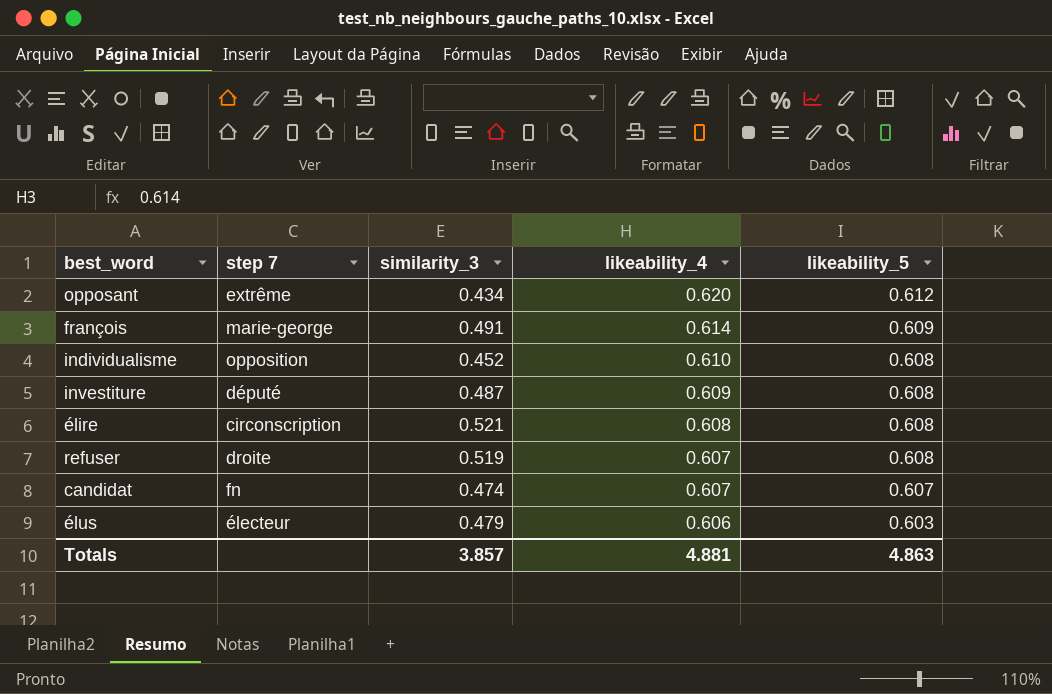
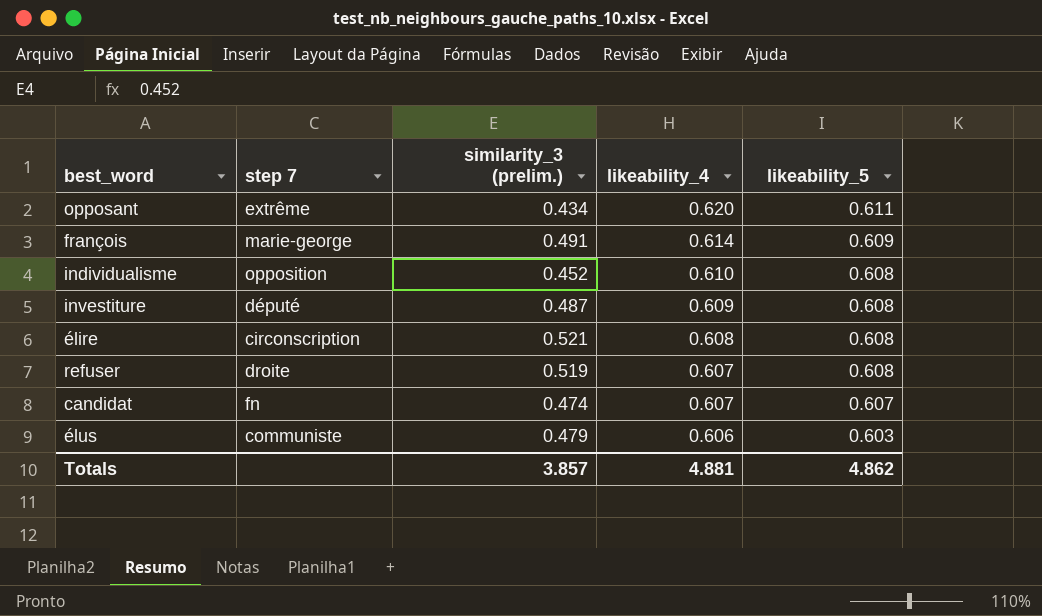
column name: similarity_3 -> similarity_3 (prelim.)
opposant | likeability_5: 0.612 -> 0.611
élus | step 7: électeur -> communiste
Totals | likeability_5: 4.863 -> 4.862

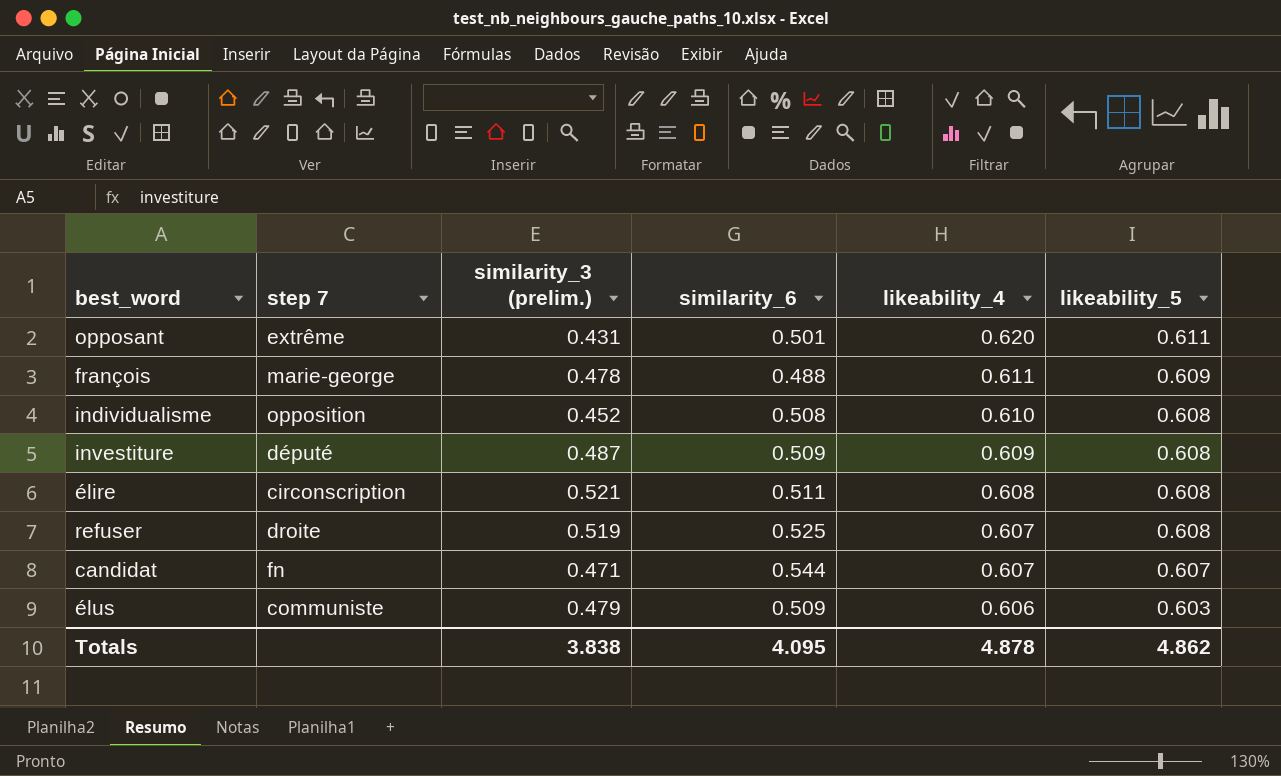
column similarity_6 | position: none -> 4
opposant | similarity_3 (prelim.): 0.434 -> 0.431
françois | similarity_3 (prelim.): 0.491 -> 0.478
françois | likeability_4: 0.614 -> 0.611
candidat | similarity_3 (prelim.): 0.474 -> 0.471
Totals | similarity_3 (prelim.): 3.857 -> 3.838
Totals | likeability_4: 4.881 -> 4.878

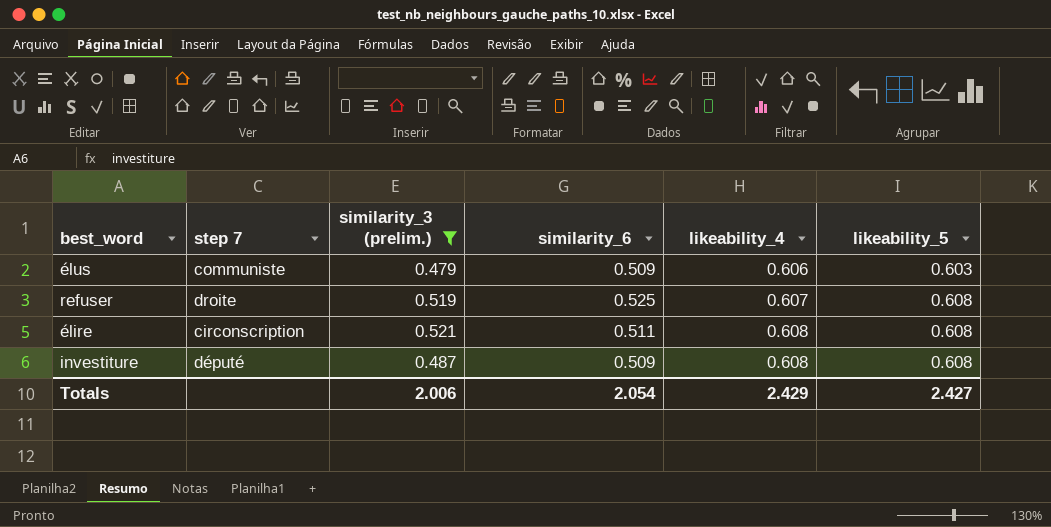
filter: none -> similarity_3 (prelim.) >= 0.479
row order: likeability_4 descending -> likeability_4 ascending
investiture | likeability_4: 0.609 -> 0.608
Totals | similarity_3 (prelim.): 3.838 -> 2.006
Totals | similarity_6: 4.095 -> 2.054
Totals | likeability_4: 4.878 -> 2.429
Totals | likeability_5: 4.862 -> 2.427

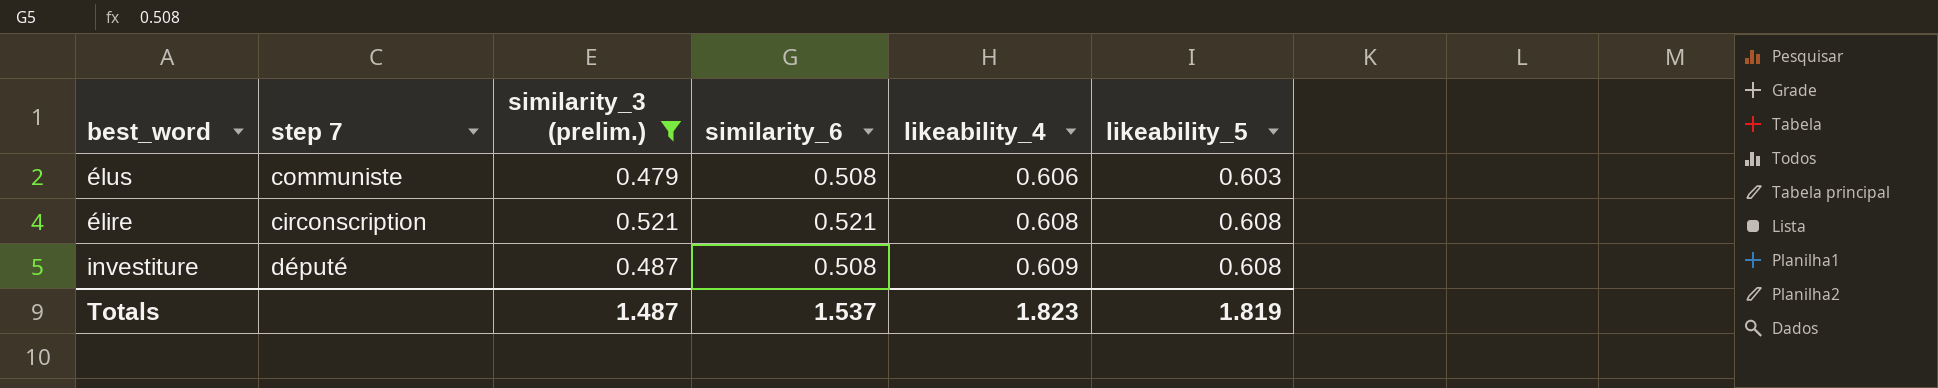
row refuser: droite | 0.519 | 0.525 | 0.607 | 0.608 -> none
élus | similarity_6: 0.509 -> 0.508
élire | similarity_6: 0.511 -> 0.521
investiture | similarity_6: 0.509 -> 0.508
investiture | likeability_4: 0.608 -> 0.609
Totals | similarity_3 (prelim.): 2.006 -> 1.487
Totals | similarity_6: 2.054 -> 1.537
Totals | likeability_4: 2.429 -> 1.823
Totals | likeability_5: 2.427 -> 1.819

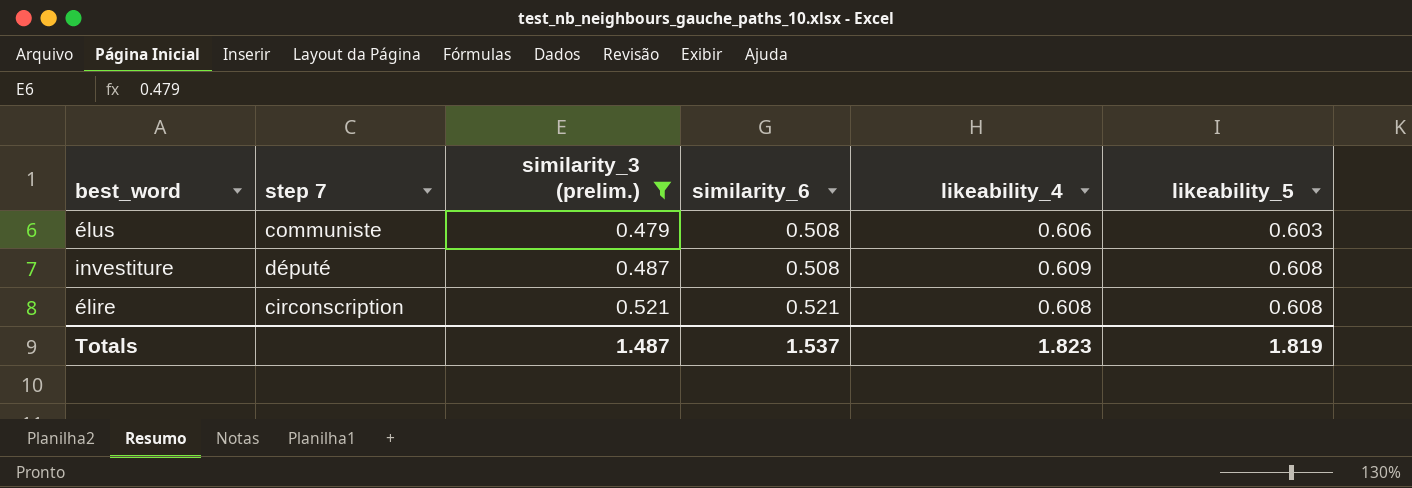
row order: likeability_4 ascending -> similarity_3 (prelim.) ascending

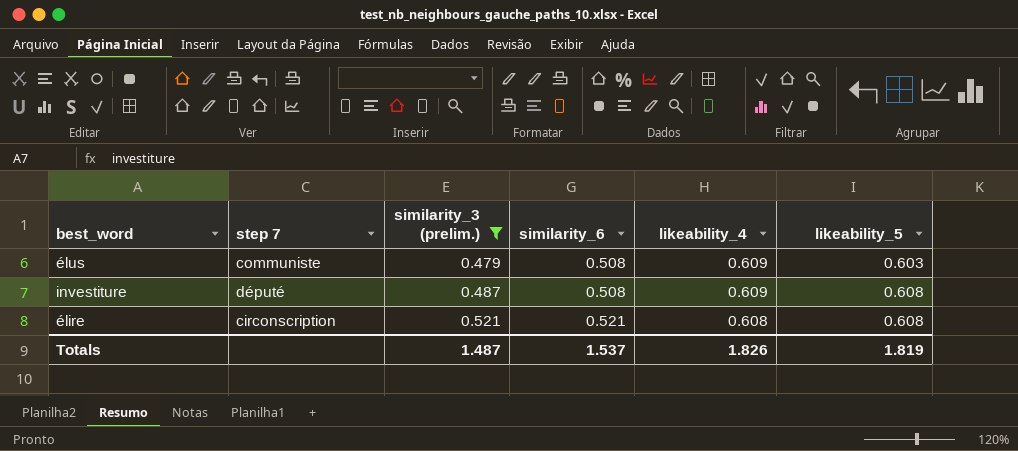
élus | likeability_4: 0.606 -> 0.609
Totals | likeability_4: 1.823 -> 1.826

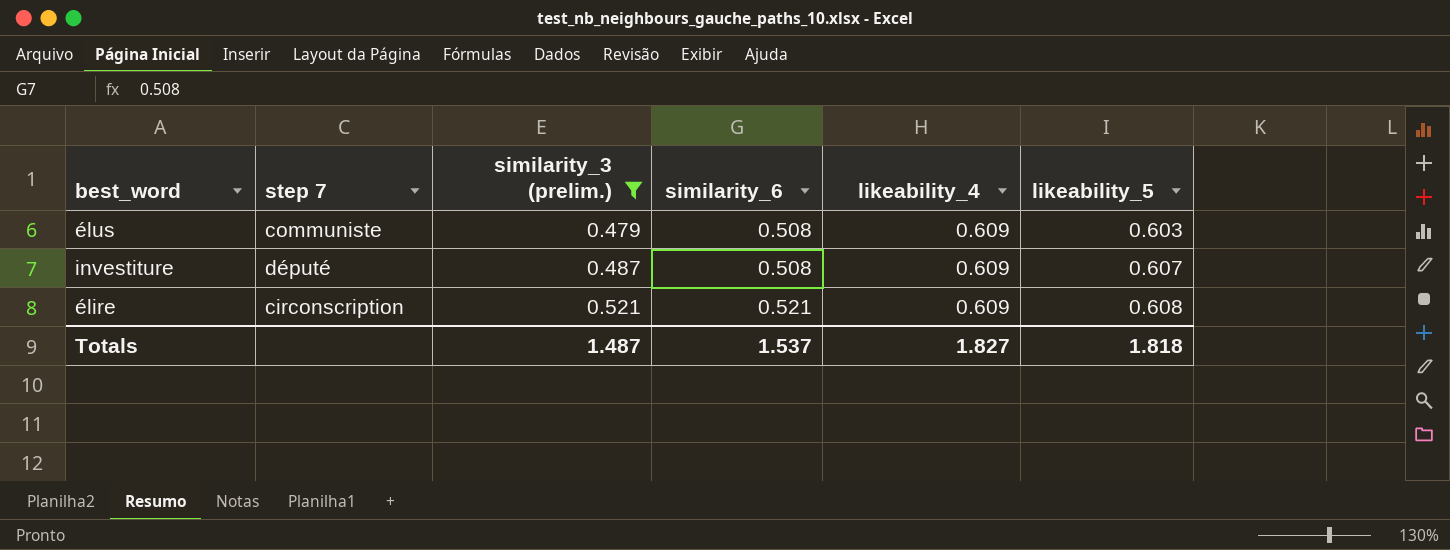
investiture | likeability_5: 0.608 -> 0.607
élire | likeability_4: 0.608 -> 0.609
Totals | likeability_4: 1.826 -> 1.827
Totals | likeability_5: 1.819 -> 1.818

